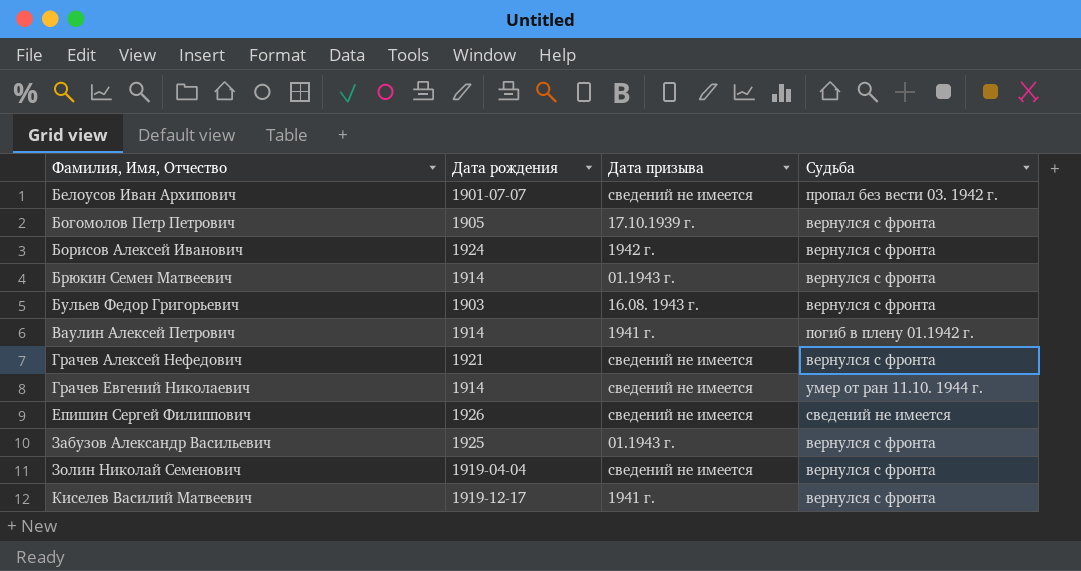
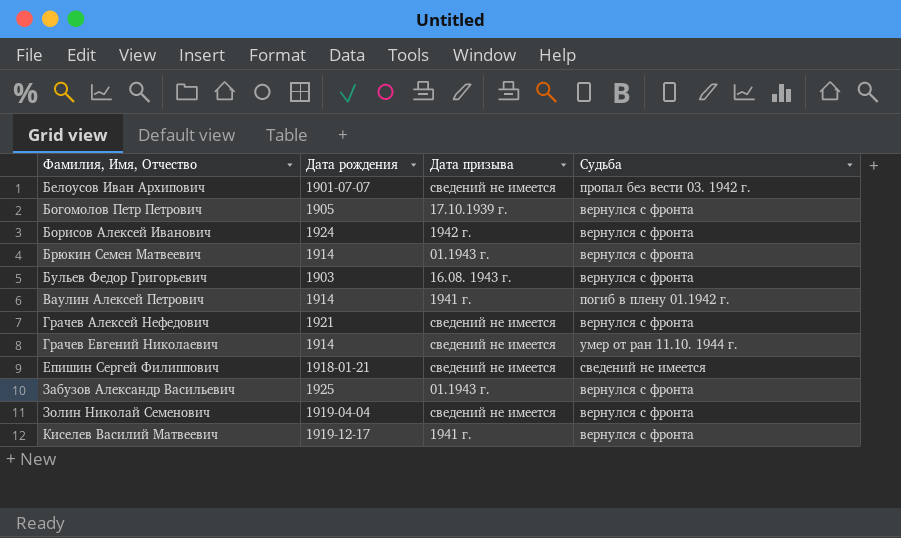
Епишин Сергей Филиппович | Дата рождения: 1926 -> 1918-01-21

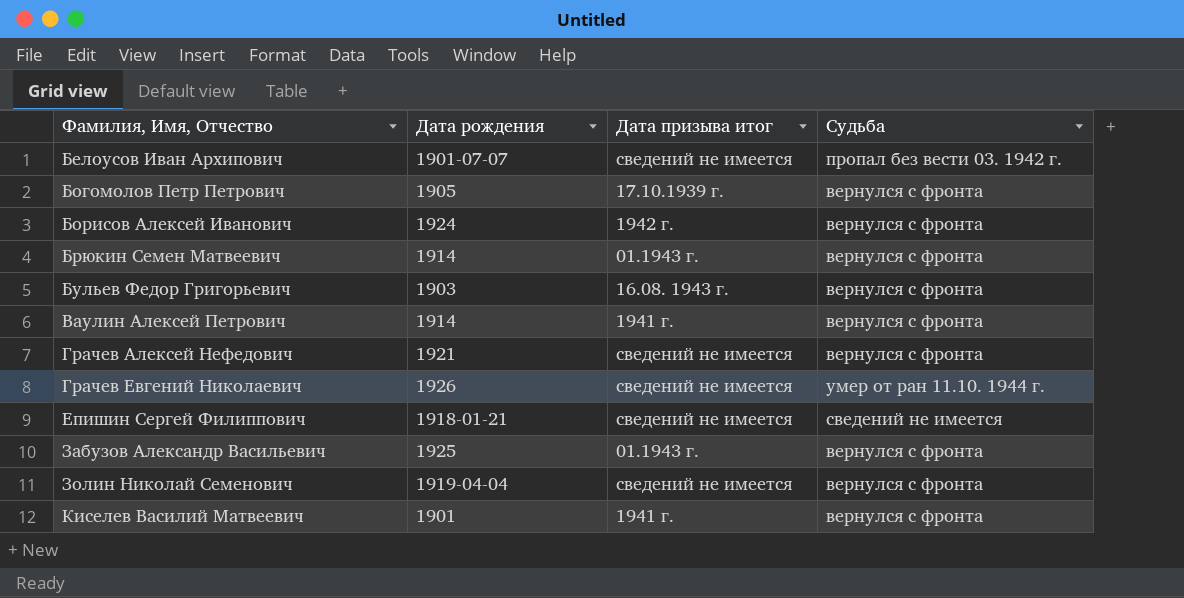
column name: Дата призыва -> Дата призыва итог
Ваулин Алексей Петрович | Судьба: погиб в плену 01.1942 г. -> вернулся с фронта
Грачев Евгений Николаевич | Дата рождения: 1914 -> 1926
Киселев Василий Матвеевич | Дата рождения: 1919-12-17 -> 1901

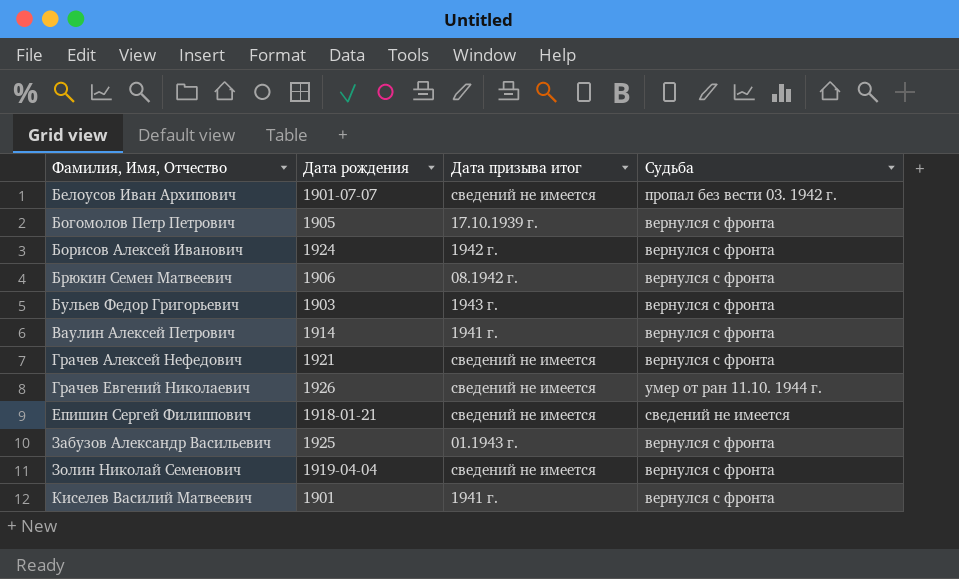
Брюкин Семен Матвеевич | Дата рождения: 1914 -> 1906
Брюкин Семен Матвеевич | Дата призыва итог: 01.1943 г. -> 08.1942 г.
Бульев Федор Григорьевич | Дата призыва итог: 16.08. 1943 г. -> 1943 г.

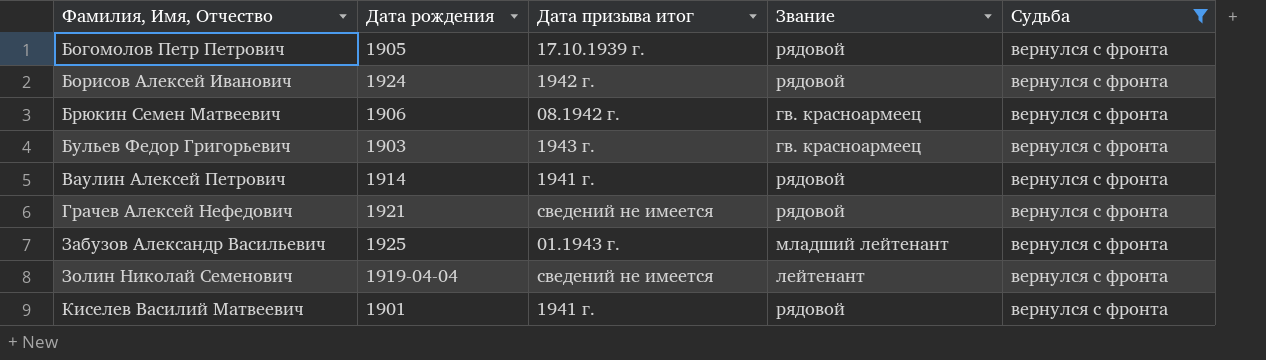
filter: none -> Судьба = вернулся с фронта
column Звание | position: none -> 4

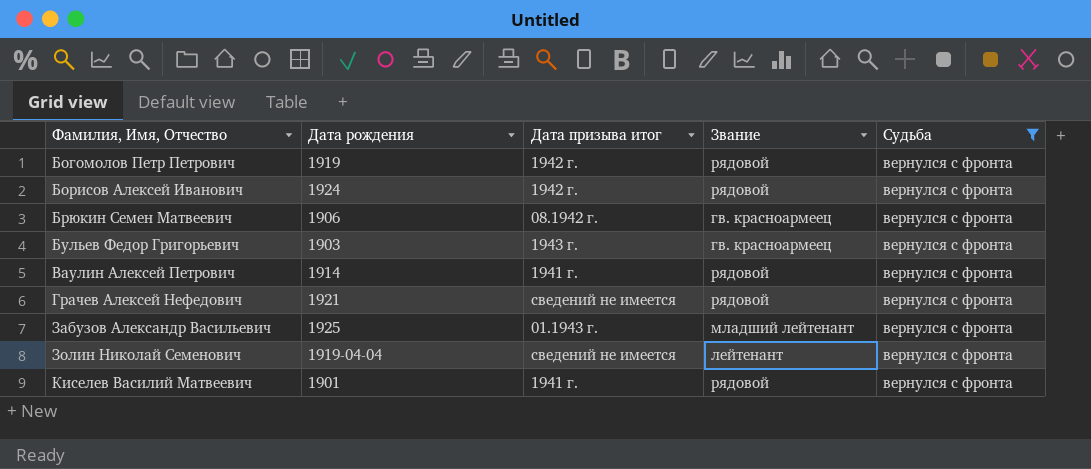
Богомолов Петр Петрович | Дата рождения: 1905 -> 1919
Богомолов Петр Петрович | Дата призыва итог: 17.10.1939 г. -> 1942 г.

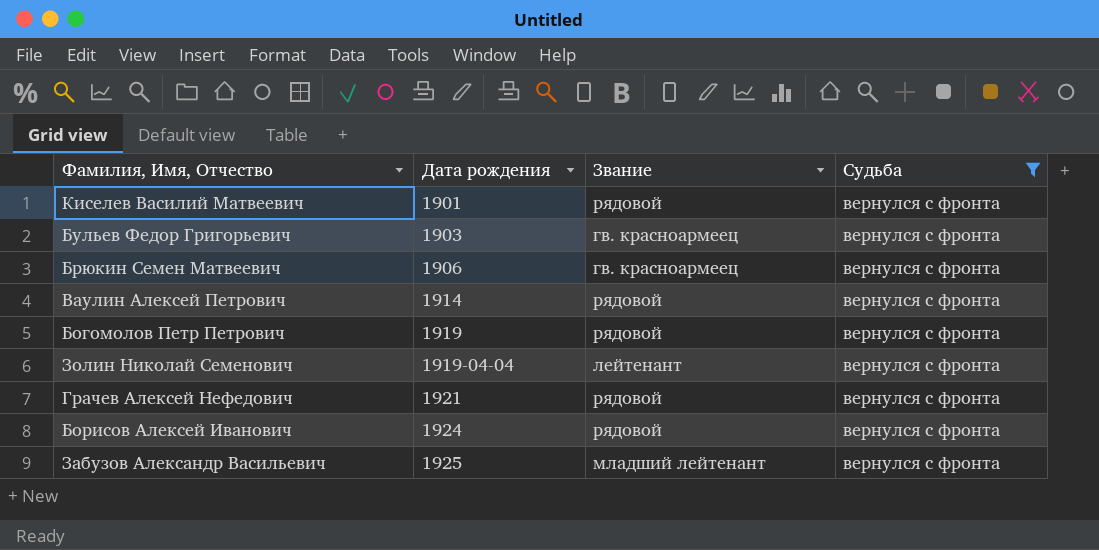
row order: Фамилия, Имя, Отчество ascending -> Дата рождения ascending
column Дата призыва итог | position: 3 -> none

